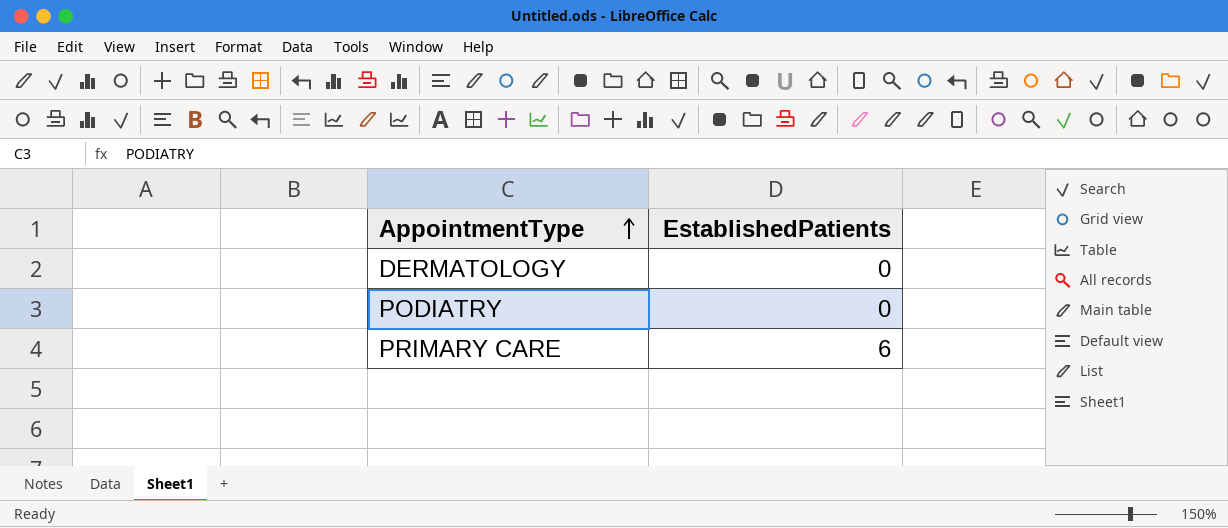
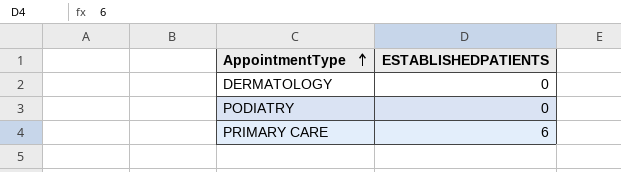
column name: EstablishedPatients -> ESTABLISHEDPATIENTS

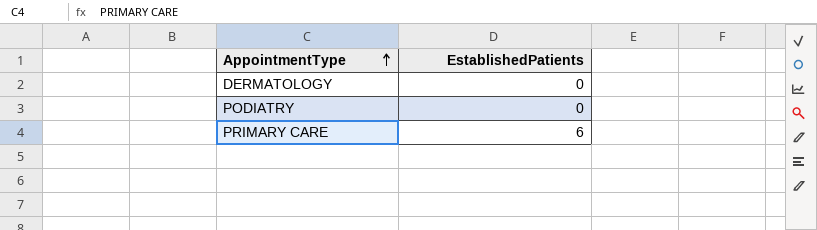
column name: ESTABLISHEDPATIENTS -> EstablishedPatients

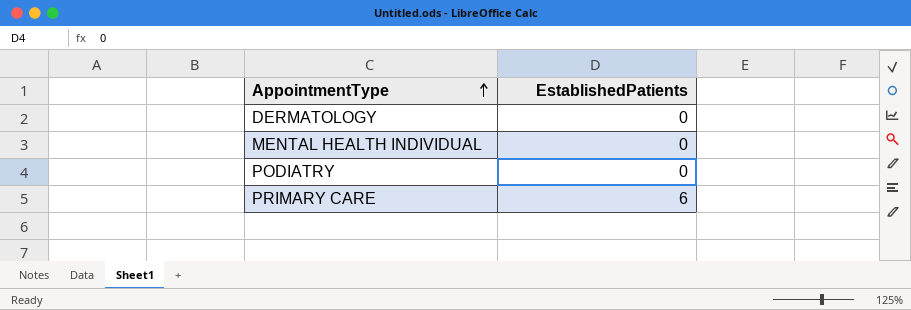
row MENTAL HEALTH INDIVIDUAL: none -> 0

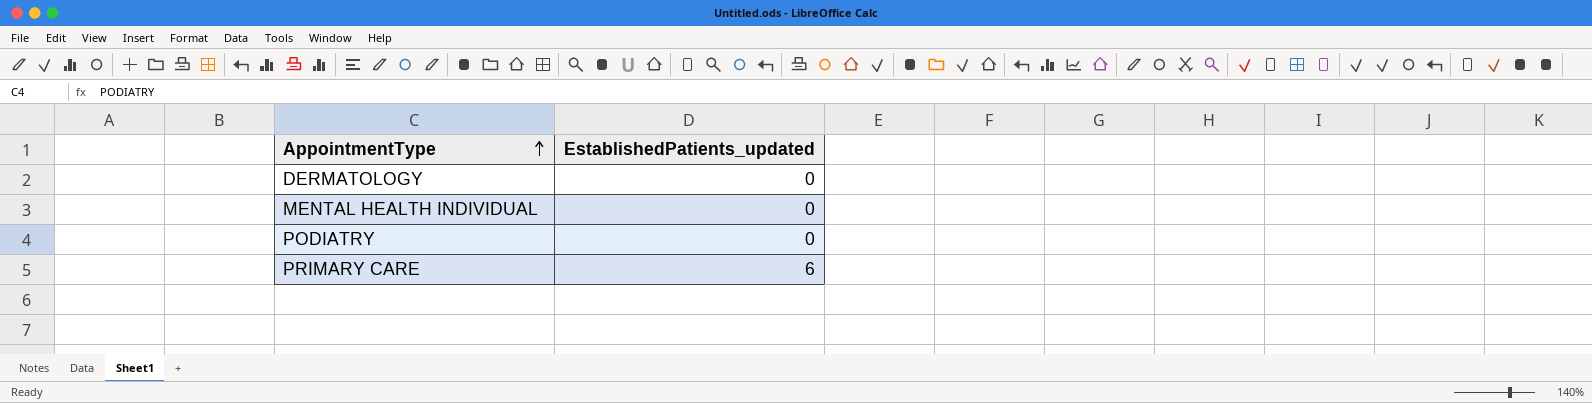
column name: EstablishedPatients -> EstablishedPatients_updated

